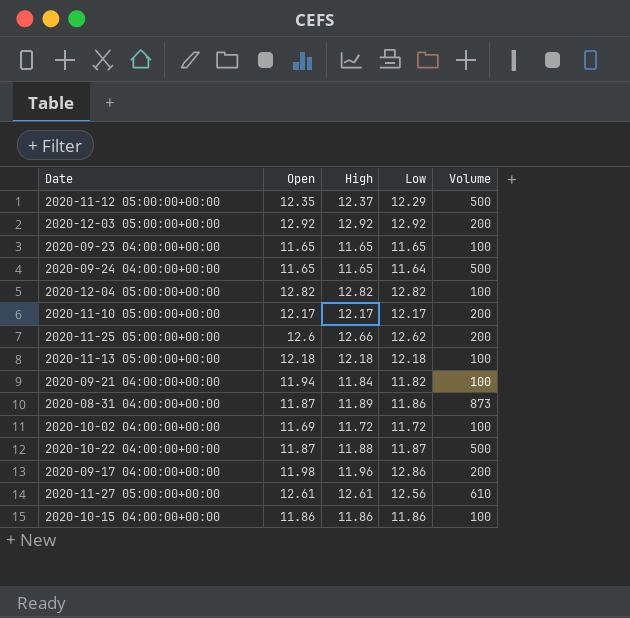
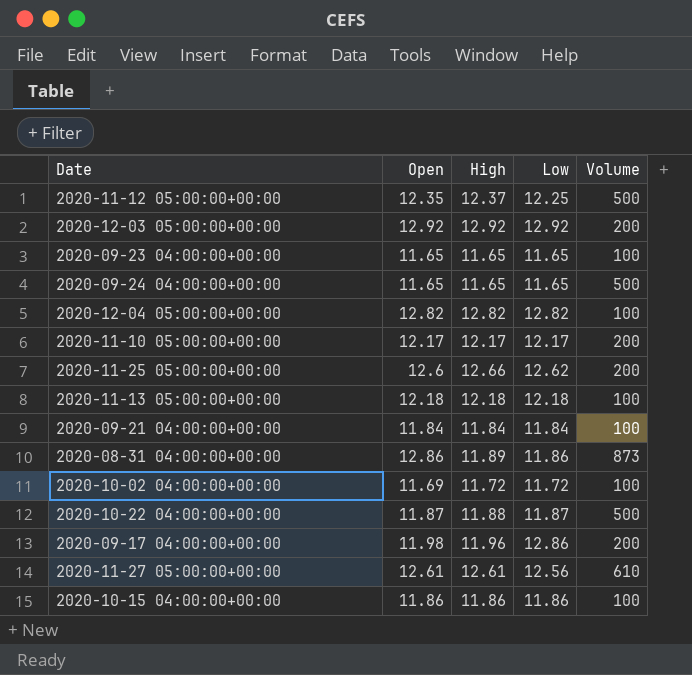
2020-11-12 05:00:00+00:00 | Low: 12.29 -> 12.25
2020-09-24 04:00:00+00:00 | Low: 11.64 -> 11.65
2020-09-21 04:00:00+00:00 | Open: 11.94 -> 11.84
2020-09-21 04:00:00+00:00 | Low: 11.82 -> 11.84
2020-08-31 04:00:00+00:00 | Open: 11.87 -> 12.86

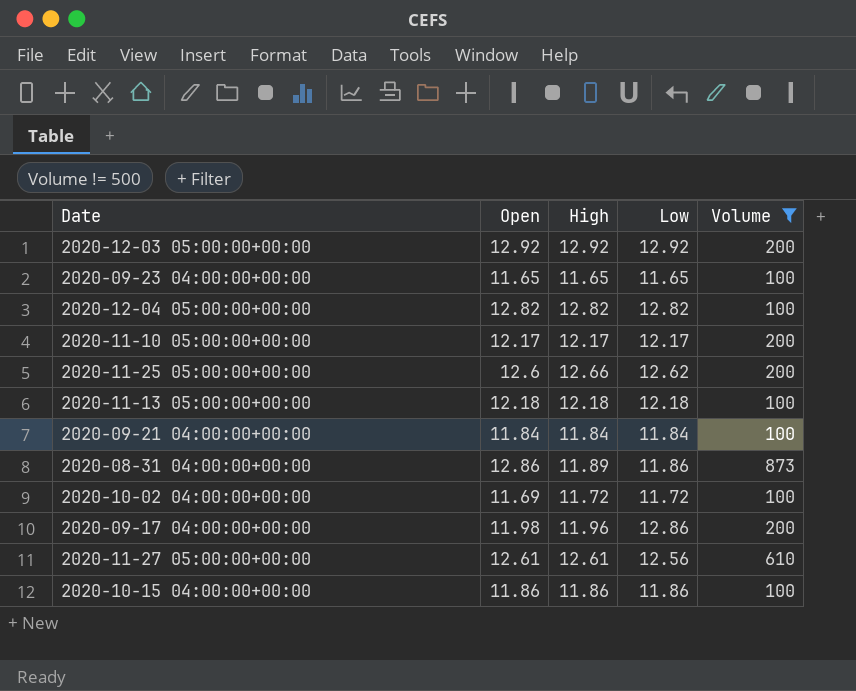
filter: none -> Volume != 500

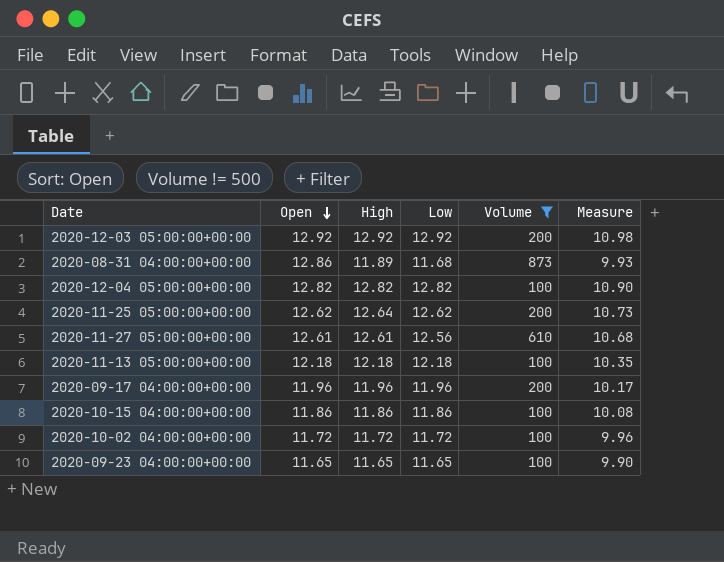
row order: none -> Open descending
column Measure | formula: none -> [Low] * 0.85
row 2020-11-10 05:00:00+00:00: 12.17 | 12.17 | 12.17 | 200 -> none
row 2020-09-21 04:00:00+00:00: 11.84 | 11.84 | 11.84 | 100 -> none
2020-08-31 04:00:00+00:00 | Low: 11.86 -> 11.68
2020-11-25 05:00:00+00:00 | Open: 12.6 -> 12.62
2020-11-25 05:00:00+00:00 | High: 12.66 -> 12.64
2020-09-17 04:00:00+00:00 | Open: 11.98 -> 11.96
2020-09-17 04:00:00+00:00 | Low: 12.86 -> 11.96
2020-10-02 04:00:00+00:00 | Open: 11.69 -> 11.72

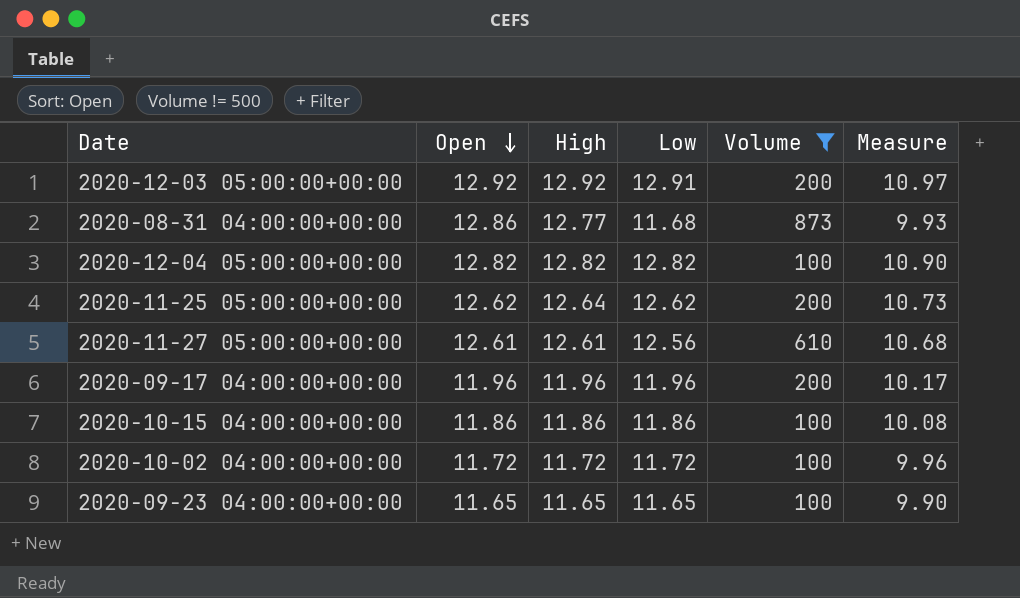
row 2020-11-13 05:00:00+00:00: 12.18 | 12.18 | 12.18 | 100 | 10.35 -> none
2020-12-03 05:00:00+00:00 | Low: 12.92 -> 12.91
2020-12-03 05:00:00+00:00 | Measure: 10.98 -> 10.97
2020-08-31 04:00:00+00:00 | High: 11.89 -> 12.77

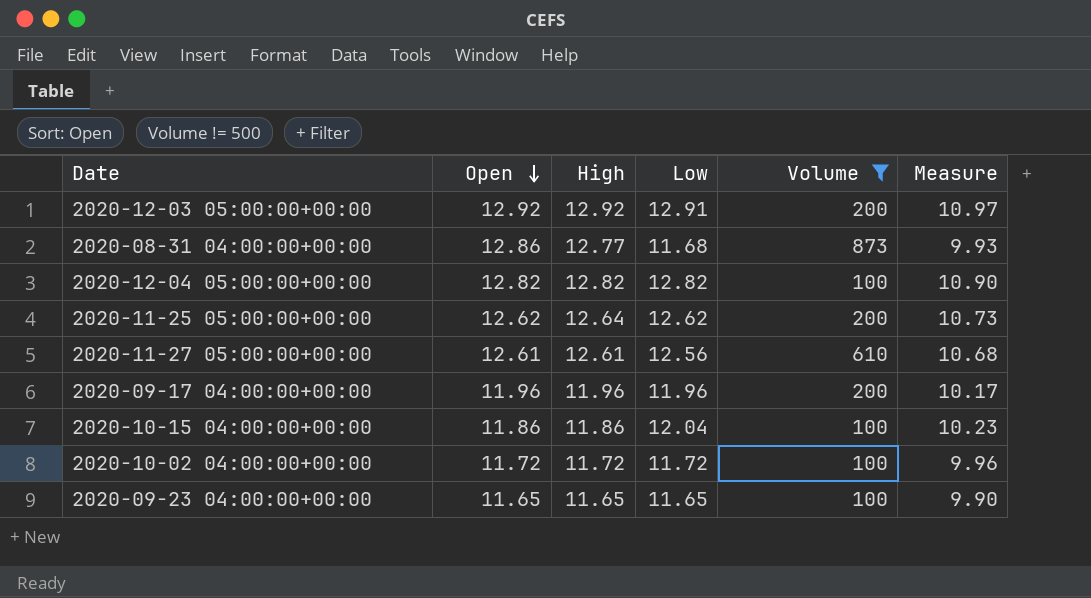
2020-10-15 04:00:00+00:00 | Low: 11.86 -> 12.04
2020-10-15 04:00:00+00:00 | Measure: 10.08 -> 10.23

